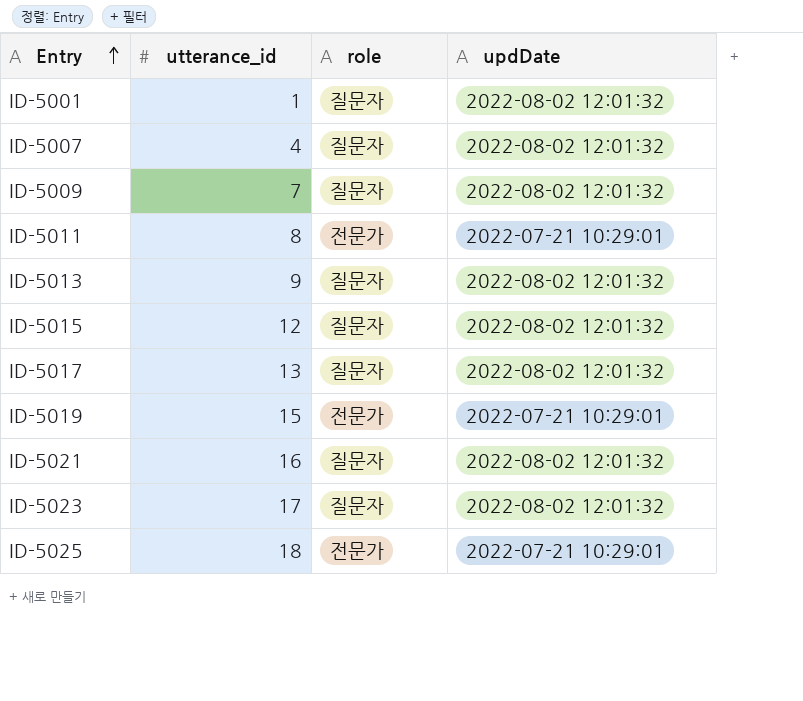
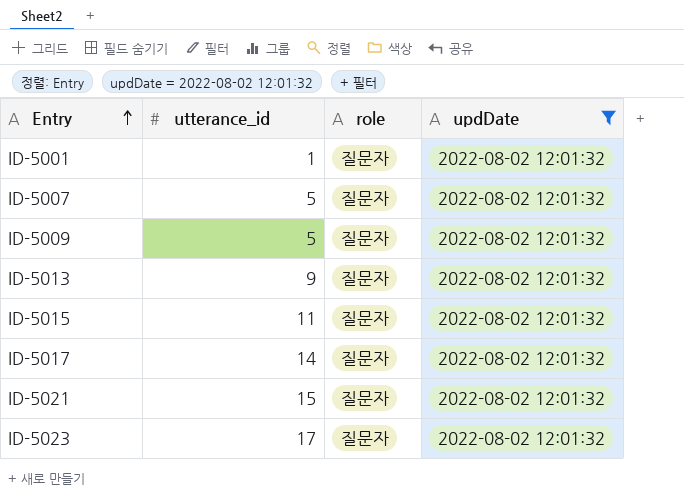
filter: none -> updDate = 2022-08-02 12:01:32
ID-5007 | utterance_id: 4 -> 5
ID-5009 | utterance_id: 7 -> 5
ID-5015 | utterance_id: 12 -> 11
ID-5017 | utterance_id: 13 -> 14
ID-5021 | utterance_id: 16 -> 15

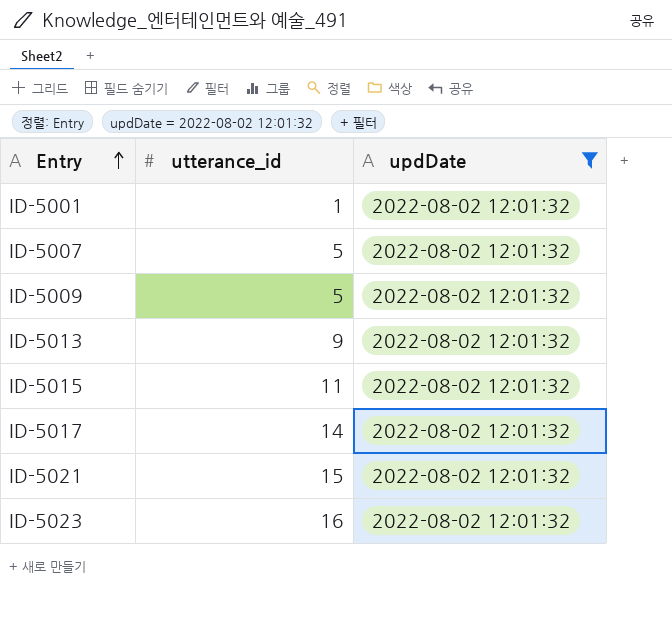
column role | position: 3 -> none
ID-5023 | utterance_id: 17 -> 16

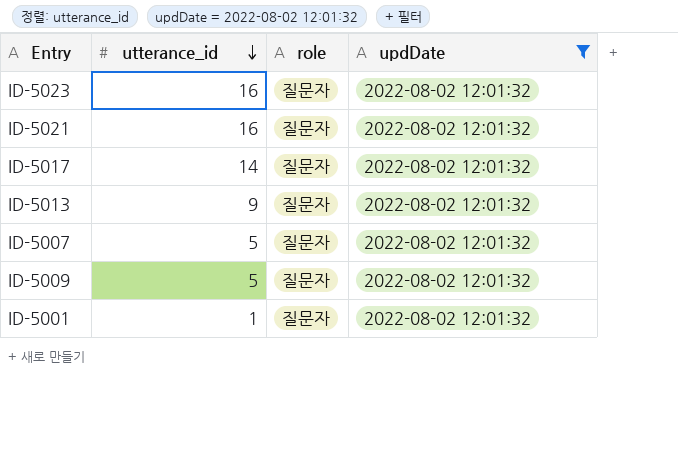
row order: Entry ascending -> utterance_id descending
column role | position: none -> 3
row ID-5015: 11 | 2022-08-02 12:01:32 -> none
ID-5021 | utterance_id: 15 -> 16

